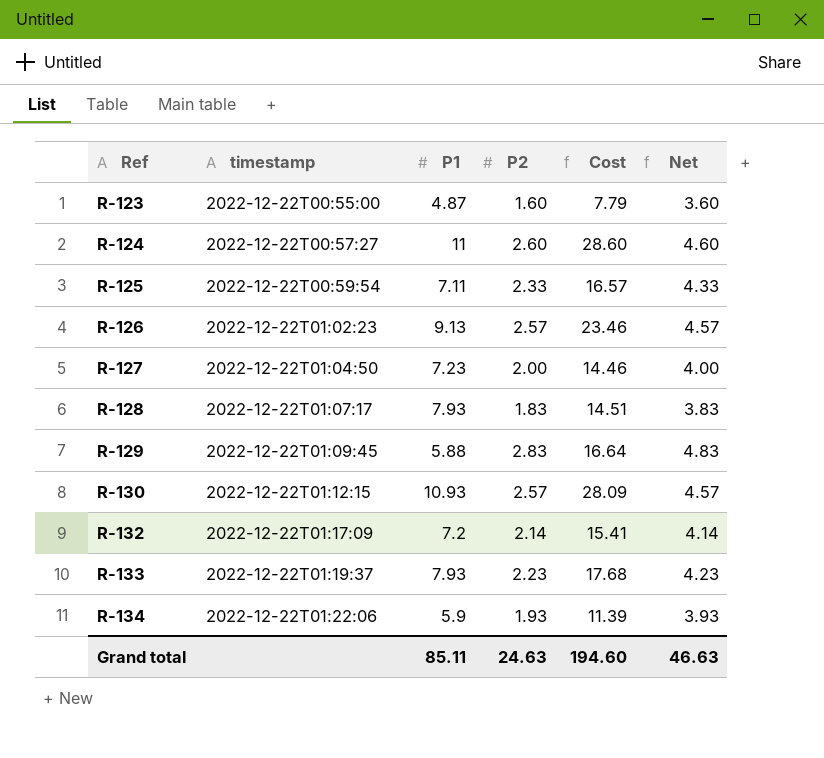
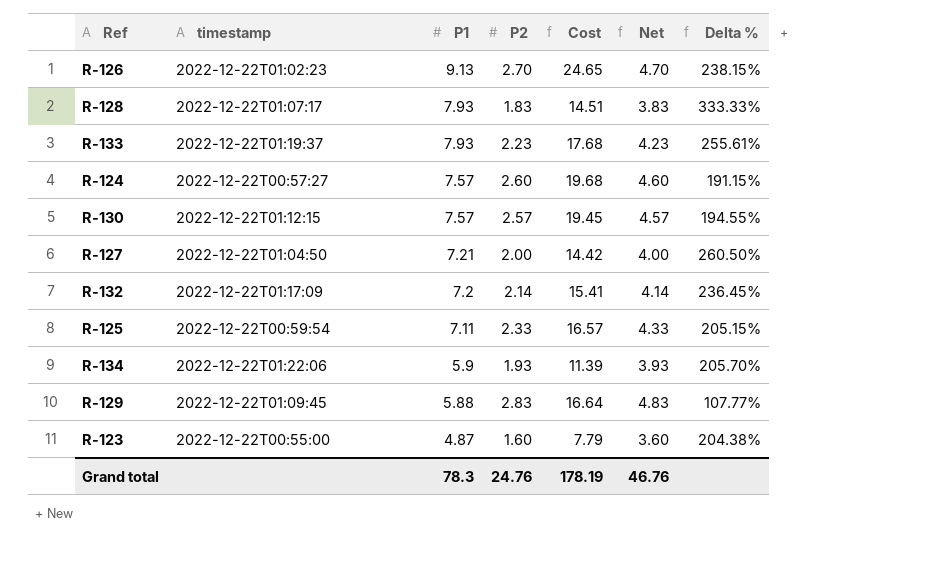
row order: Ref ascending -> P1 descending
column Delta % | formula: none -> ([P1] - [P2]) / [P2]
R-126 | P2: 2.57 -> 2.70
R-126 | Cost: 23.46 -> 24.65
R-126 | Net: 4.57 -> 4.70
R-124 | P1: 11 -> 7.57
R-124 | Cost: 28.60 -> 19.68
R-130 | P1: 10.93 -> 7.57
R-130 | Cost: 28.09 -> 19.45
R-127 | P1: 7.23 -> 7.21
R-127 | Cost: 14.46 -> 14.42
Grand total | P1: 85.11 -> 78.3
Grand total | P2: 24.63 -> 24.76
Grand total | Cost: 194.60 -> 178.19
Grand total | Net: 46.63 -> 46.76

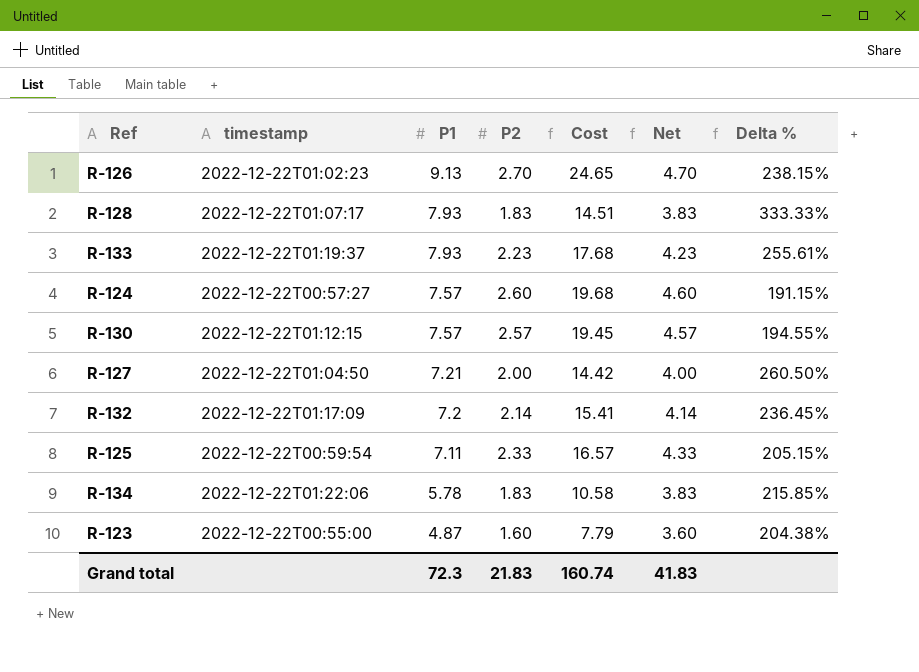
row R-129: 2022-12-22T01:09:45 | 5.88 | 2.83 | 16.64 | 4.83 | 107.77% -> none
R-134 | P1: 5.9 -> 5.78
R-134 | P2: 1.93 -> 1.83
R-134 | Cost: 11.39 -> 10.58
R-134 | Net: 3.93 -> 3.83
R-134 | Delta %: 205.70% -> 215.85%
Grand total | P1: 78.3 -> 72.3
Grand total | P2: 24.76 -> 21.83
Grand total | Cost: 178.19 -> 160.74
Grand total | Net: 46.76 -> 41.83

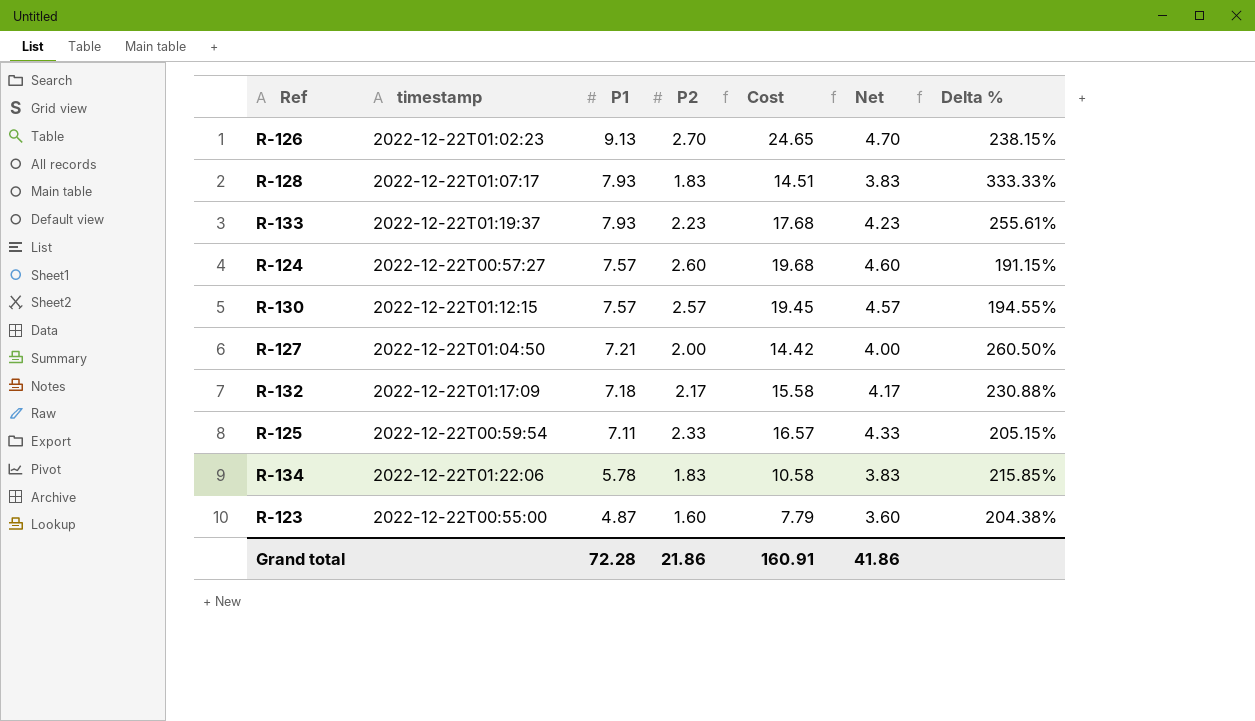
R-132 | P1: 7.2 -> 7.18
R-132 | P2: 2.14 -> 2.17
R-132 | Cost: 15.41 -> 15.58
R-132 | Net: 4.14 -> 4.17
R-132 | Delta %: 236.45% -> 230.88%
Grand total | P1: 72.3 -> 72.28
Grand total | P2: 21.83 -> 21.86
Grand total | Cost: 160.74 -> 160.91
Grand total | Net: 41.83 -> 41.86

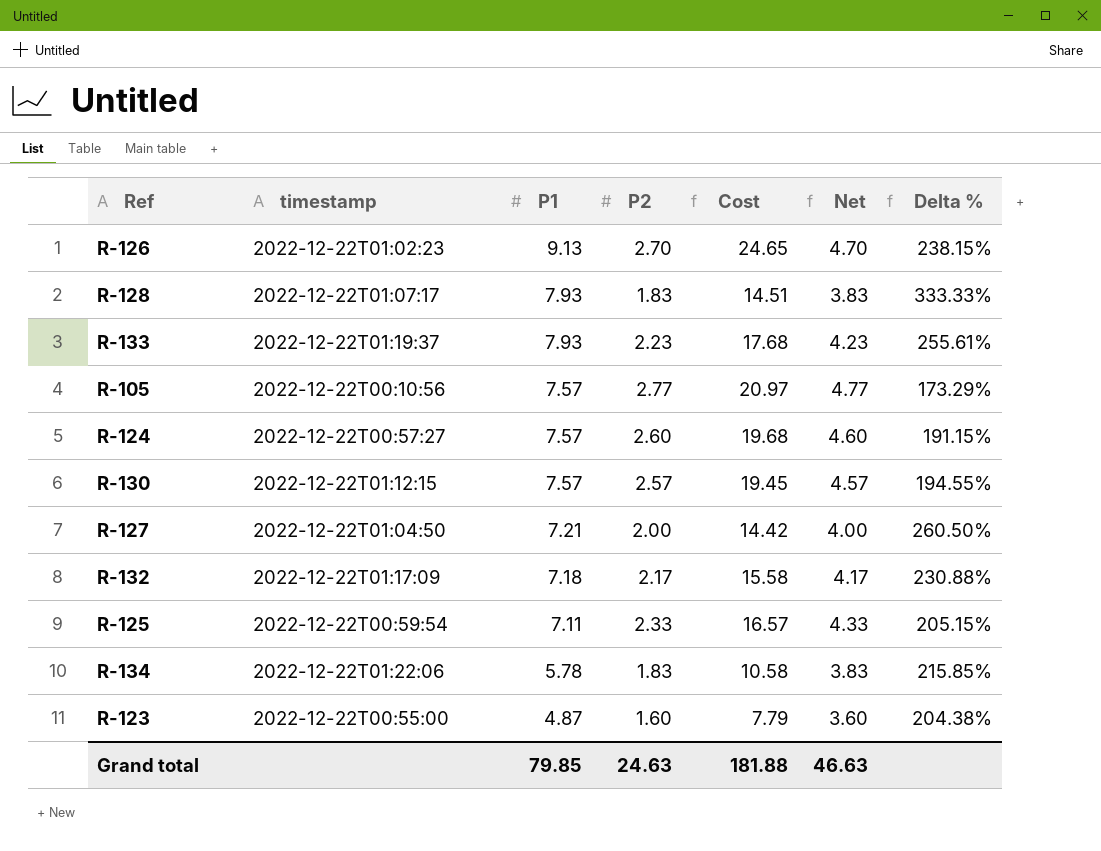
row R-105: none -> 2022-12-22T00:10:56 | 7.57 | 2.77 | 20.97 | 4.77 | 173.29%
Grand total | P1: 72.28 -> 79.85
Grand total | P2: 21.86 -> 24.63
Grand total | Cost: 160.91 -> 181.88
Grand total | Net: 41.86 -> 46.63

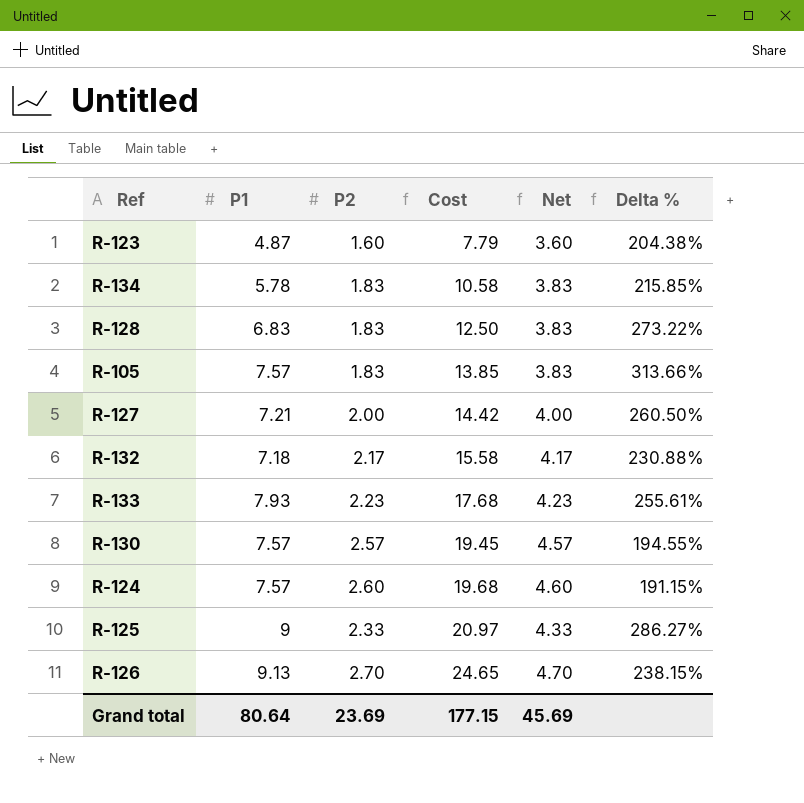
row order: P1 descending -> Cost ascending
column timestamp | position: 2 -> none
R-128 | P1: 7.93 -> 6.83
R-128 | Cost: 14.51 -> 12.50
R-128 | Delta %: 333.33% -> 273.22%
R-105 | P2: 2.77 -> 1.83
R-105 | Cost: 20.97 -> 13.85
R-105 | Net: 4.77 -> 3.83
R-105 | Delta %: 173.29% -> 313.66%
R-125 | P1: 7.11 -> 9
R-125 | Cost: 16.57 -> 20.97
R-125 | Delta %: 205.15% -> 286.27%
Grand total | P1: 79.85 -> 80.64
Grand total | P2: 24.63 -> 23.69
Grand total | Cost: 181.88 -> 177.15
Grand total | Net: 46.63 -> 45.69

